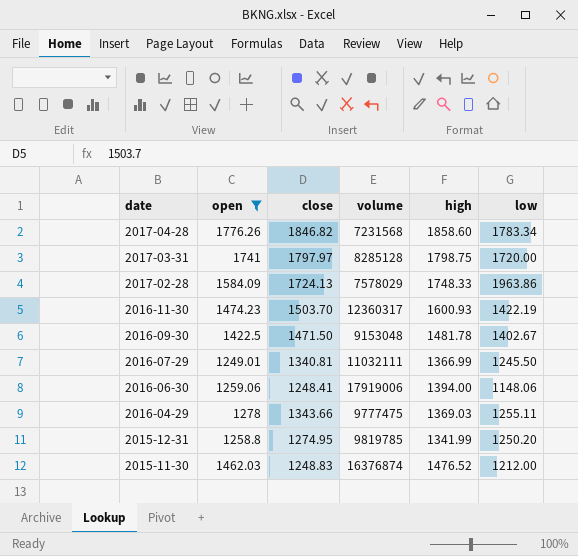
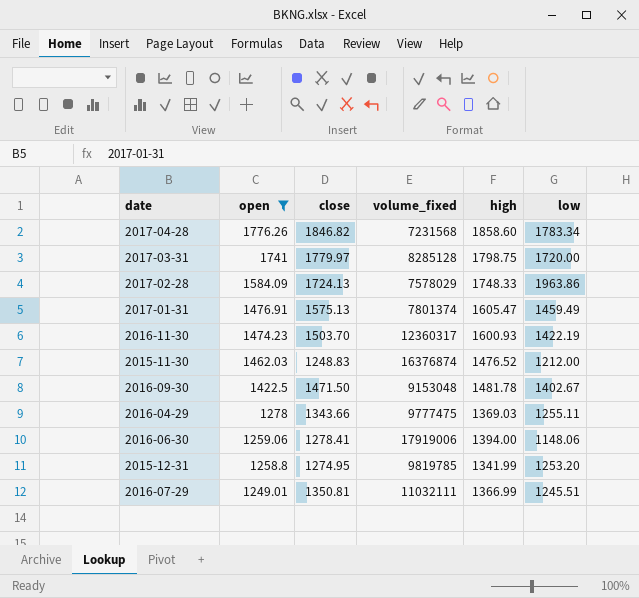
row order: date descending -> open descending
column name: volume -> volume_fixed
2017-03-31 | close: 1797.97 -> 1779.97
row 2017-01-31: none -> 1476.91 | 1575.13 | 7801374 | 1605.47 | 1459.49
2016-06-30 | close: 1248.41 -> 1278.41
2015-12-31 | low: 1250.20 -> 1253.20
2016-07-29 | close: 1340.81 -> 1350.81
2016-07-29 | low: 1245.50 -> 1245.51

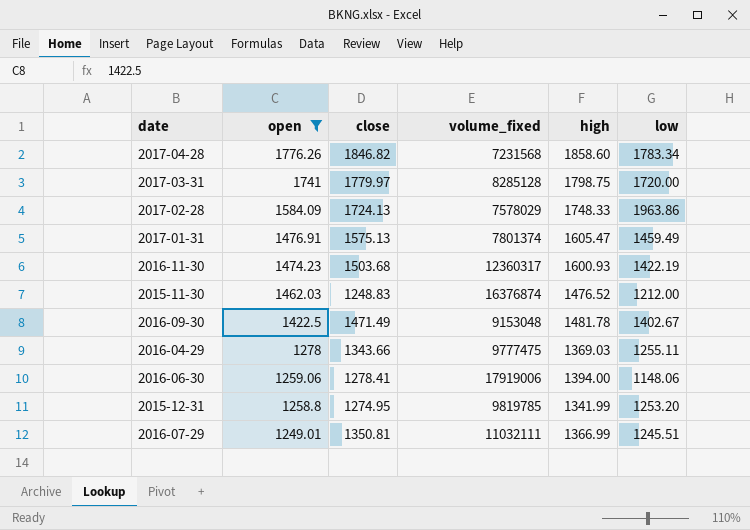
2016-11-30 | close: 1503.70 -> 1503.68
2016-09-30 | close: 1471.50 -> 1471.49

